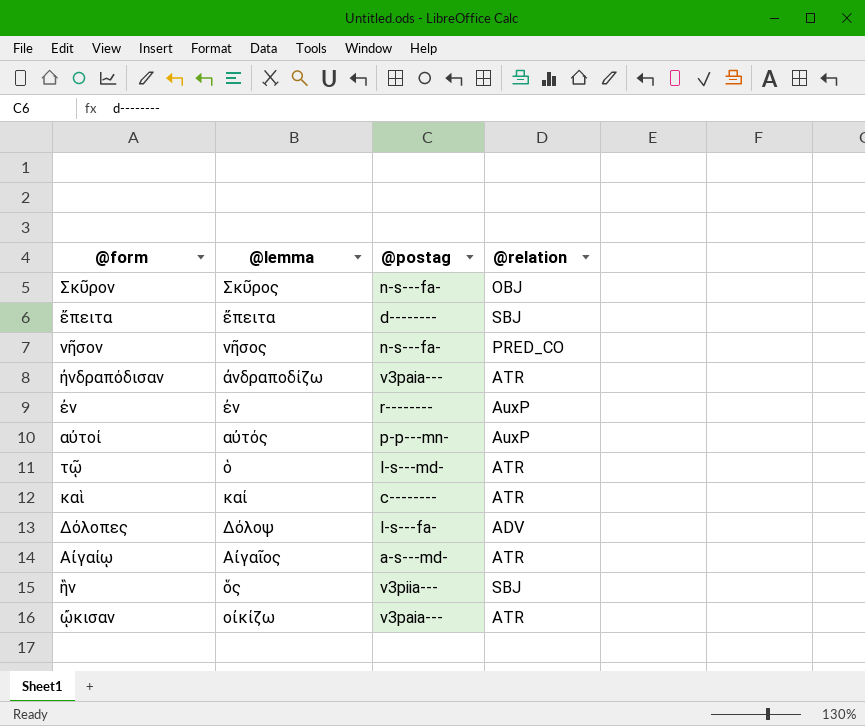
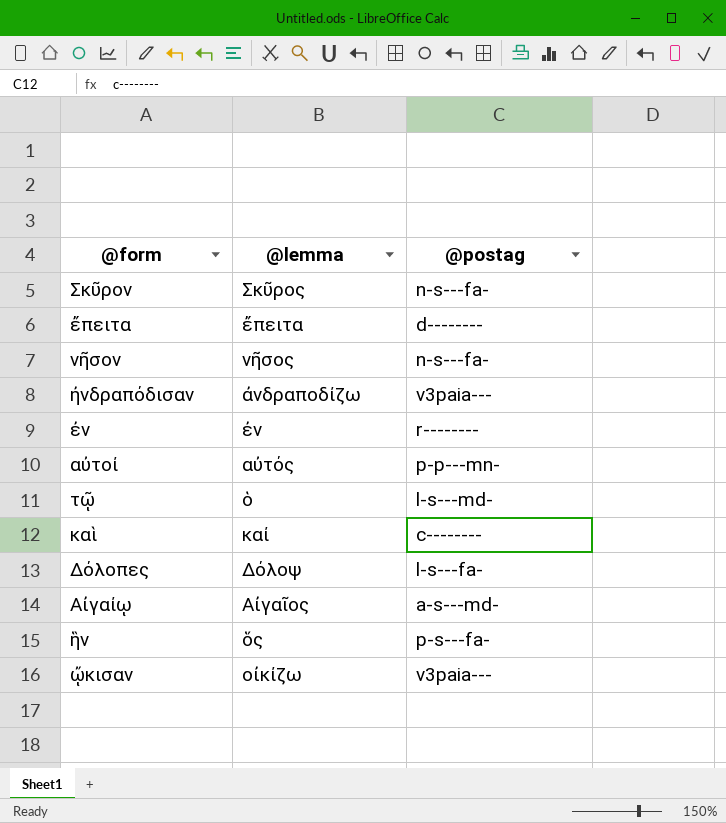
column @relation | position: 4 -> none
ἣν | @postag: v3piia--- -> p-s---fa-

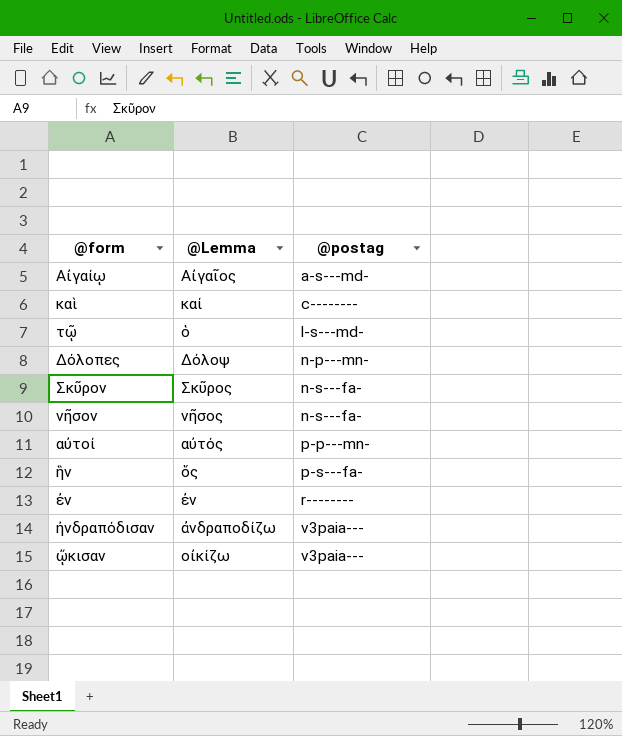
row order: none -> @postag ascending
column name: @lemma -> @Lemma
row ἔπειτα: ἔπειτα | d-------- -> none
Δόλοπες | @postag: l-s---fa- -> n-p---mn-

